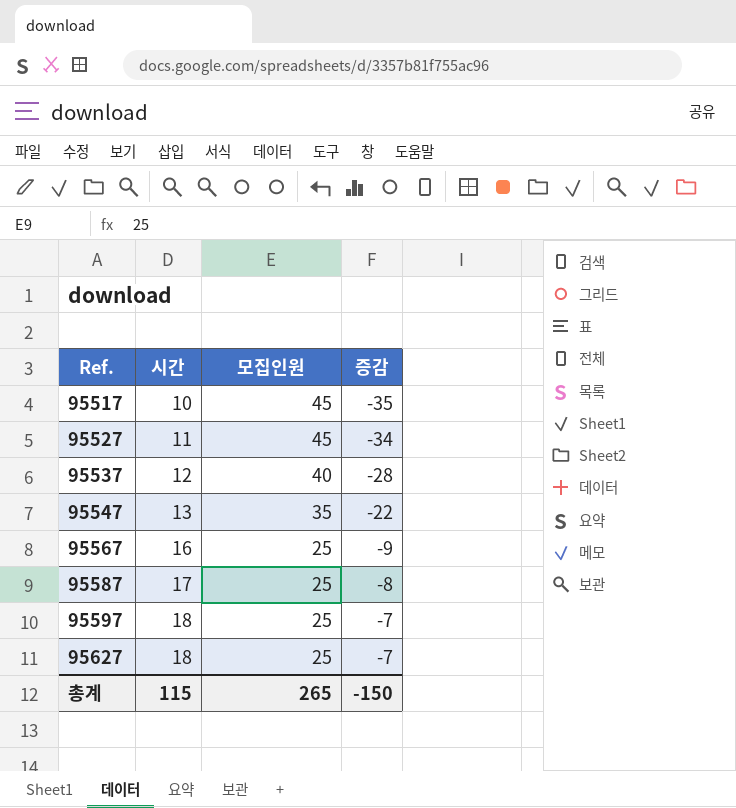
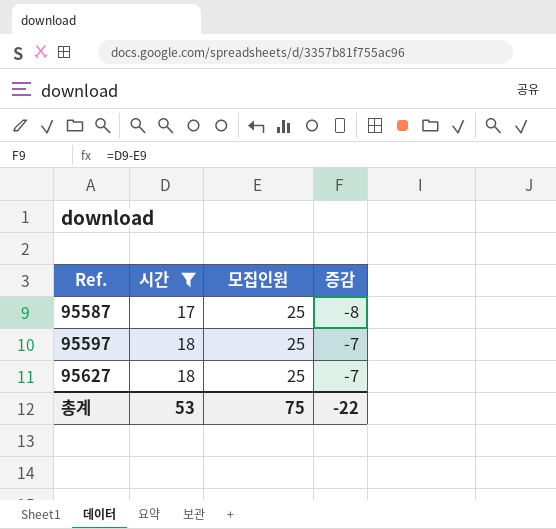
filter: none -> 시간 >= 17
총계 | 시간: 115 -> 53
총계 | 모집인원: 265 -> 75
총계 | 증감: -150 -> -22

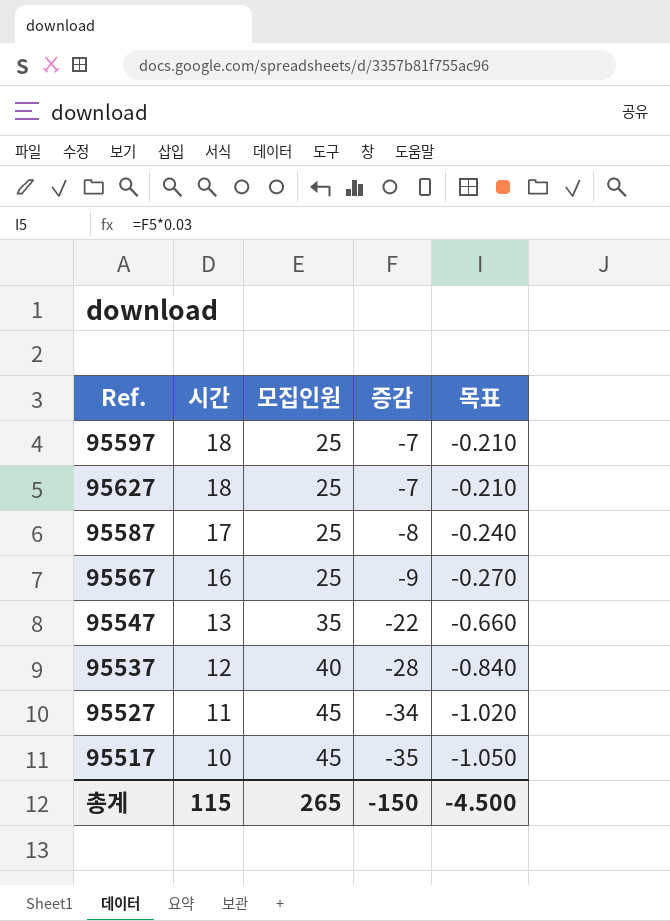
filter: 시간 >= 17 -> none
row order: Ref. ascending -> 시간 descending
column 목표 | formula: none -> [증감] * 0.03
총계 | 시간: 53 -> 115
총계 | 모집인원: 75 -> 265
총계 | 증감: -22 -> -150

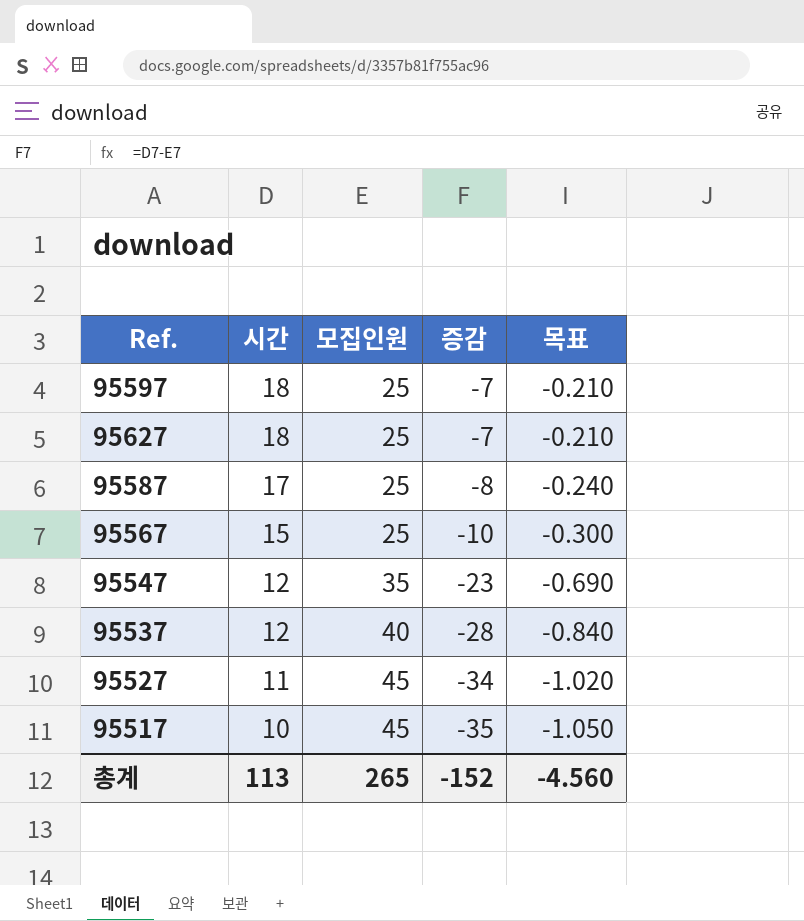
95567 | 시간: 16 -> 15
95567 | 증감: -9 -> -10
95567 | 목표: -0.270 -> -0.300
95547 | 시간: 13 -> 12
95547 | 증감: -22 -> -23
95547 | 목표: -0.660 -> -0.690
총계 | 시간: 115 -> 113
총계 | 증감: -150 -> -152
총계 | 목표: -4.500 -> -4.560

